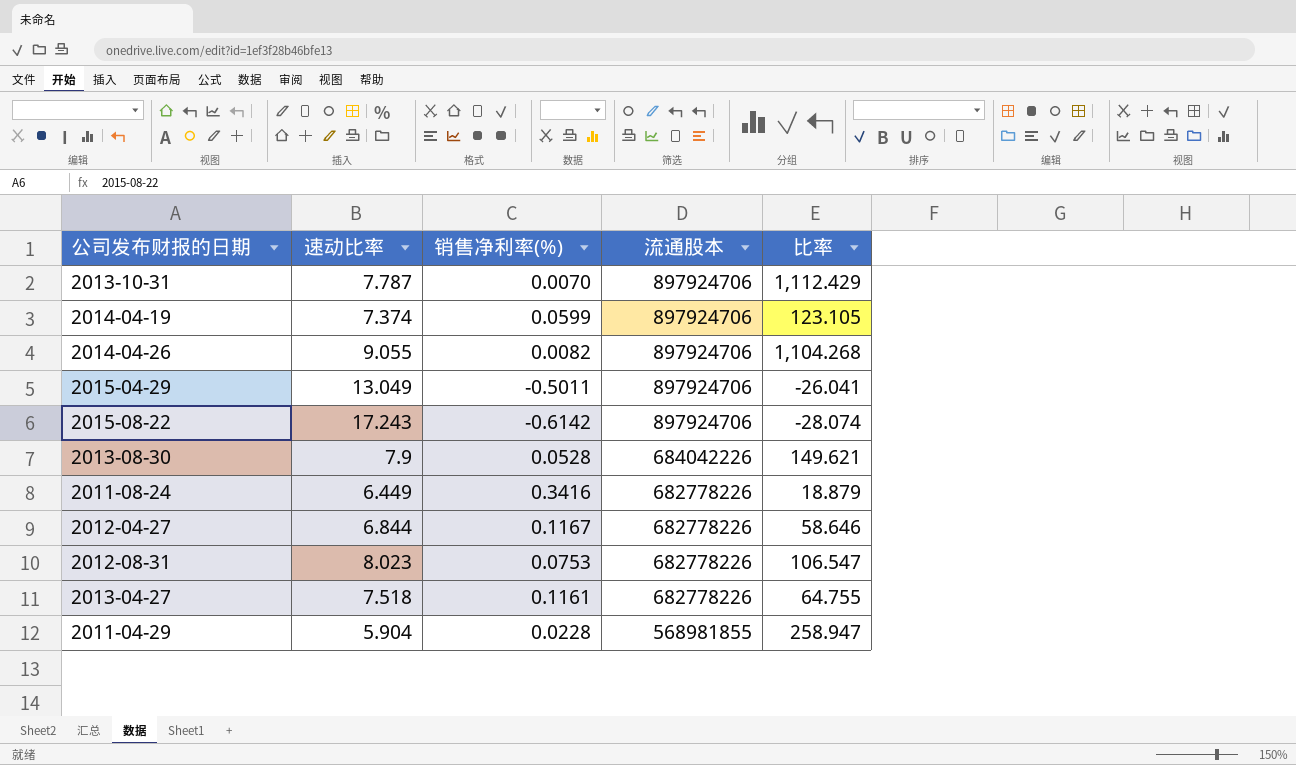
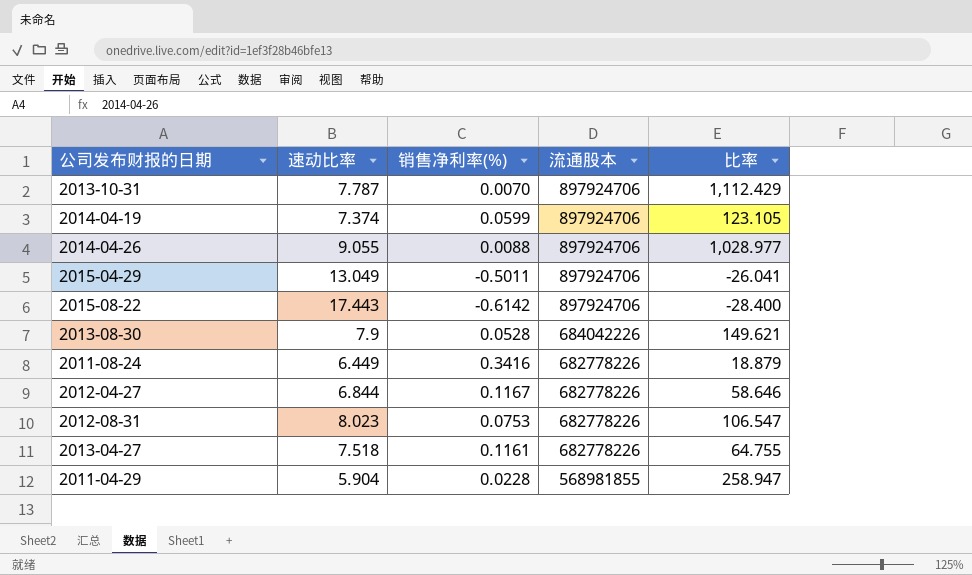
2014-04-26 | 销售净利率(%): 0.0082 -> 0.0088
2014-04-26 | 比率: 1,104.268 -> 1,028.977
2015-08-22 | 速动比率: 17.243 -> 17.443
2015-08-22 | 比率: -28.074 -> -28.400

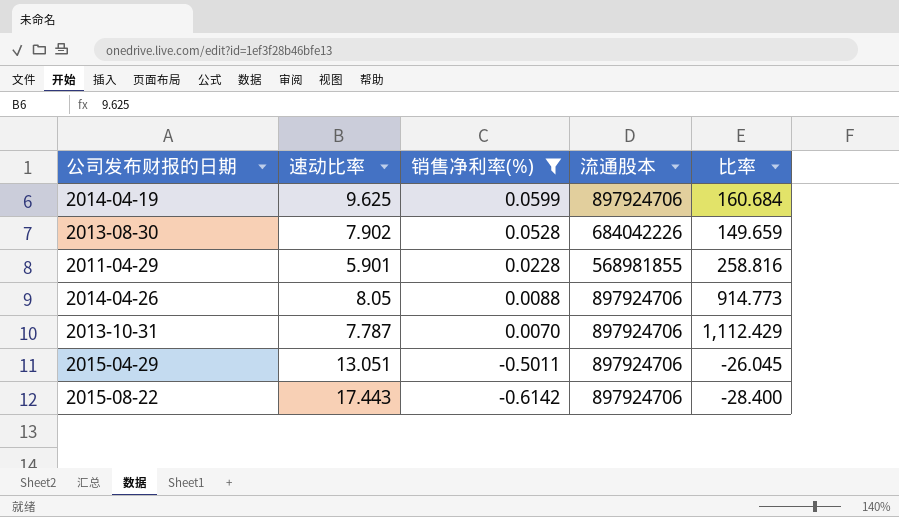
filter: none -> 销售净利率(%) <= 0.0599
row order: 流通股本 descending -> 销售净利率(%) descending
2014-04-19 | 速动比率: 7.374 -> 9.625
2014-04-19 | 比率: 123.105 -> 160.684
2013-08-30 | 速动比率: 7.9 -> 7.902
2013-08-30 | 比率: 149.621 -> 149.659
2011-04-29 | 速动比率: 5.904 -> 5.901
2011-04-29 | 比率: 258.947 -> 258.816
2014-04-26 | 速动比率: 9.055 -> 8.05
2014-04-26 | 比率: 1,028.977 -> 914.773
2015-04-29 | 速动比率: 13.049 -> 13.051
2015-04-29 | 比率: -26.041 -> -26.045

